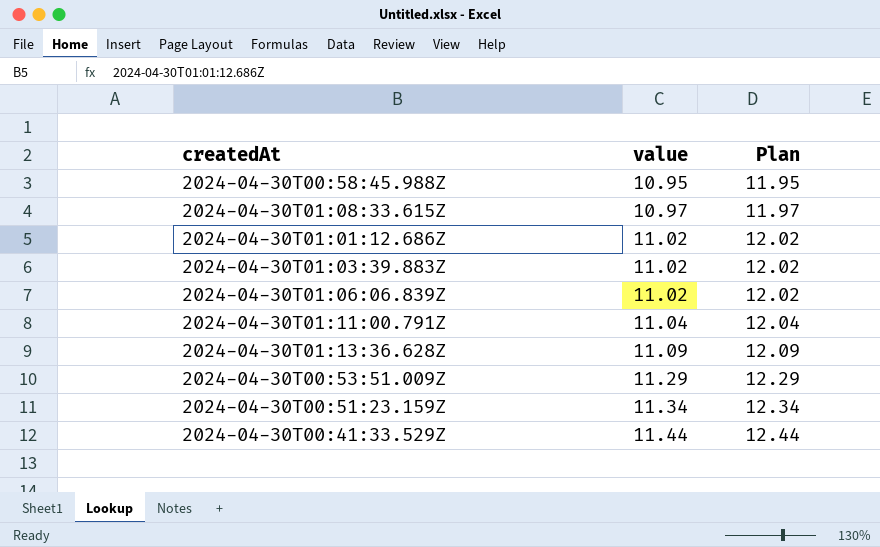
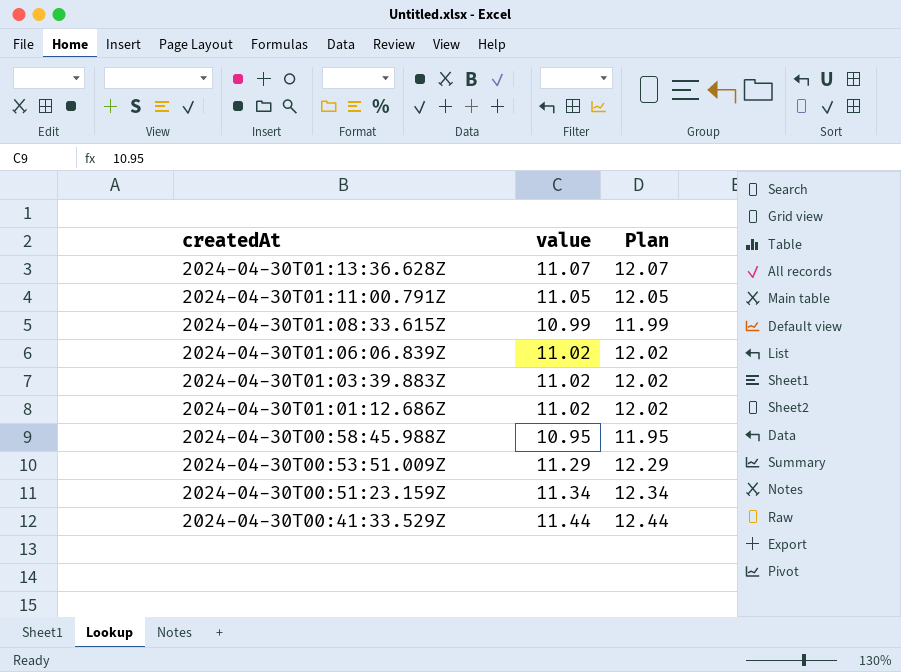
row order: value ascending -> createdAt descending
2024-04-30T01:13:36.628Z | value: 11.09 -> 11.07
2024-04-30T01:13:36.628Z | Plan: 12.09 -> 12.07
2024-04-30T01:11:00.791Z | value: 11.04 -> 11.05
2024-04-30T01:11:00.791Z | Plan: 12.04 -> 12.05
2024-04-30T01:08:33.615Z | value: 10.97 -> 10.99
2024-04-30T01:08:33.615Z | Plan: 11.97 -> 11.99

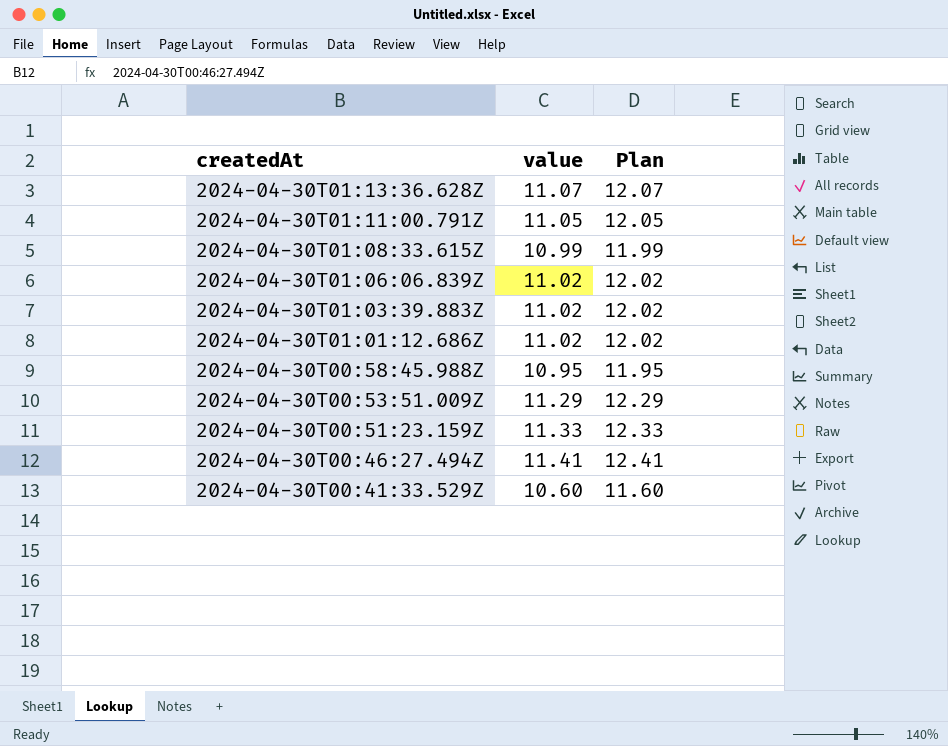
2024-04-30T00:51:23.159Z | value: 11.34 -> 11.33
2024-04-30T00:51:23.159Z | Plan: 12.34 -> 12.33
row 2024-04-30T00:46:27.494Z: none -> 11.41 | 12.41
2024-04-30T00:41:33.529Z | value: 11.44 -> 10.60
2024-04-30T00:41:33.529Z | Plan: 12.44 -> 11.60

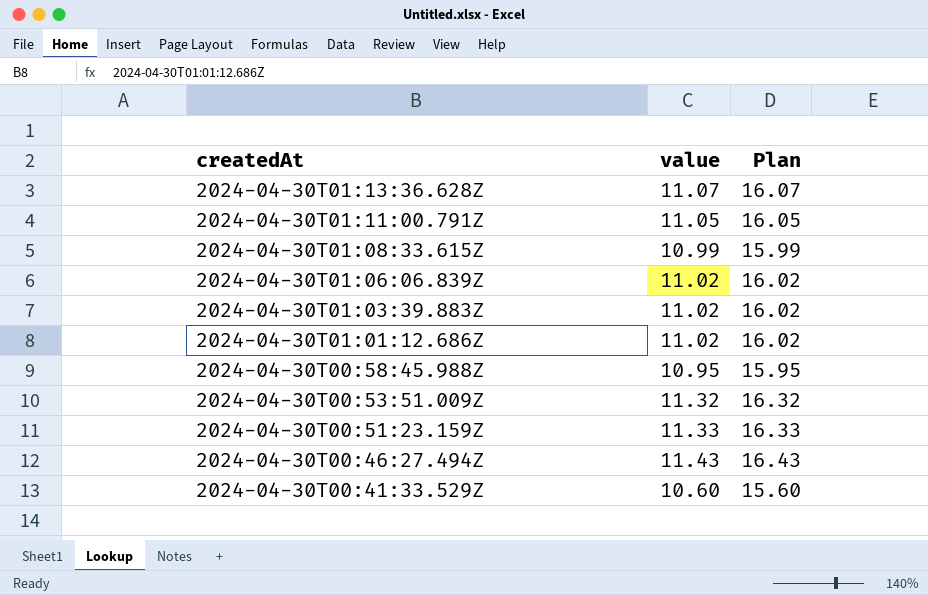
column Plan | formula: [value] + 1 -> [value] + 5
2024-04-30T00:53:51.009Z | value: 11.29 -> 11.32
2024-04-30T00:46:27.494Z | value: 11.41 -> 11.43

